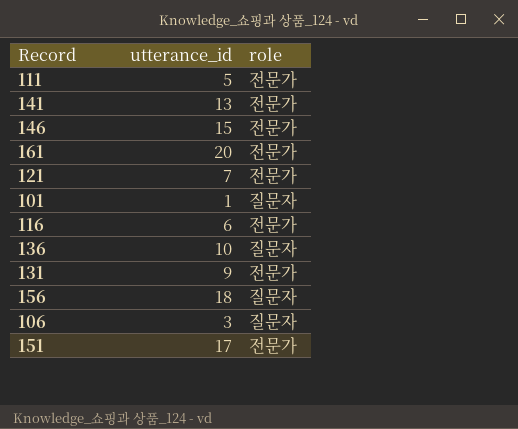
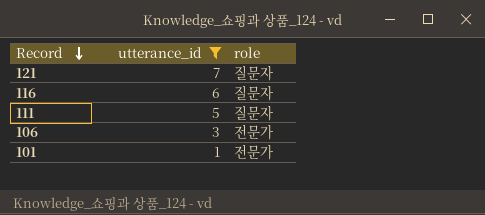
filter: none -> utterance_id <= 7
row order: none -> Record descending
121 | role: 전문가 -> 질문자
116 | role: 전문가 -> 질문자
111 | role: 전문가 -> 질문자
106 | role: 질문자 -> 전문가
101 | role: 질문자 -> 전문가

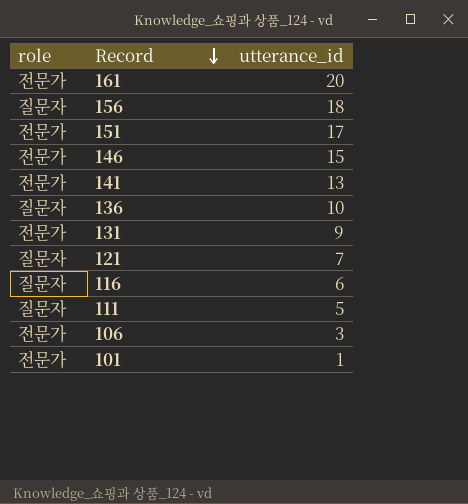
filter: utterance_id <= 7 -> none
column role | position: 3 -> 1

